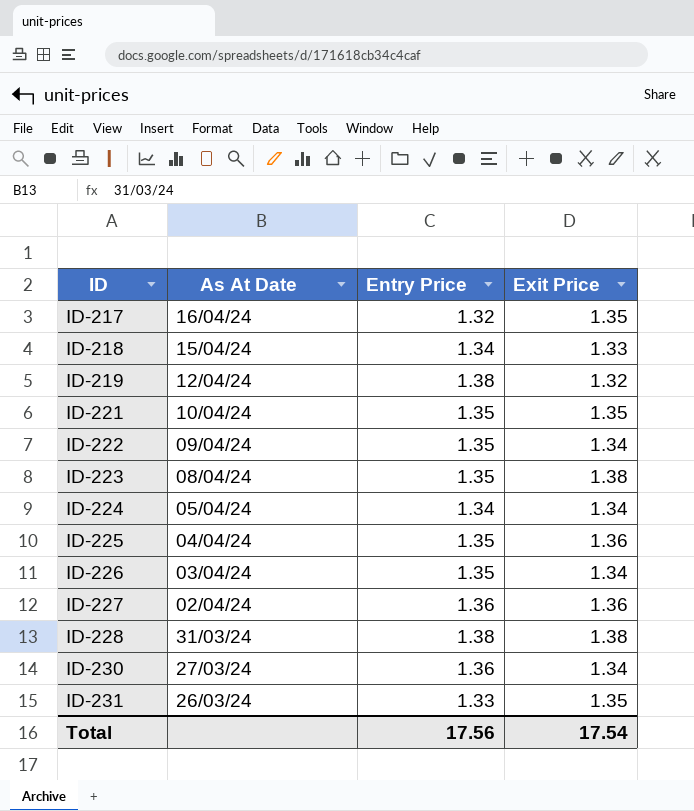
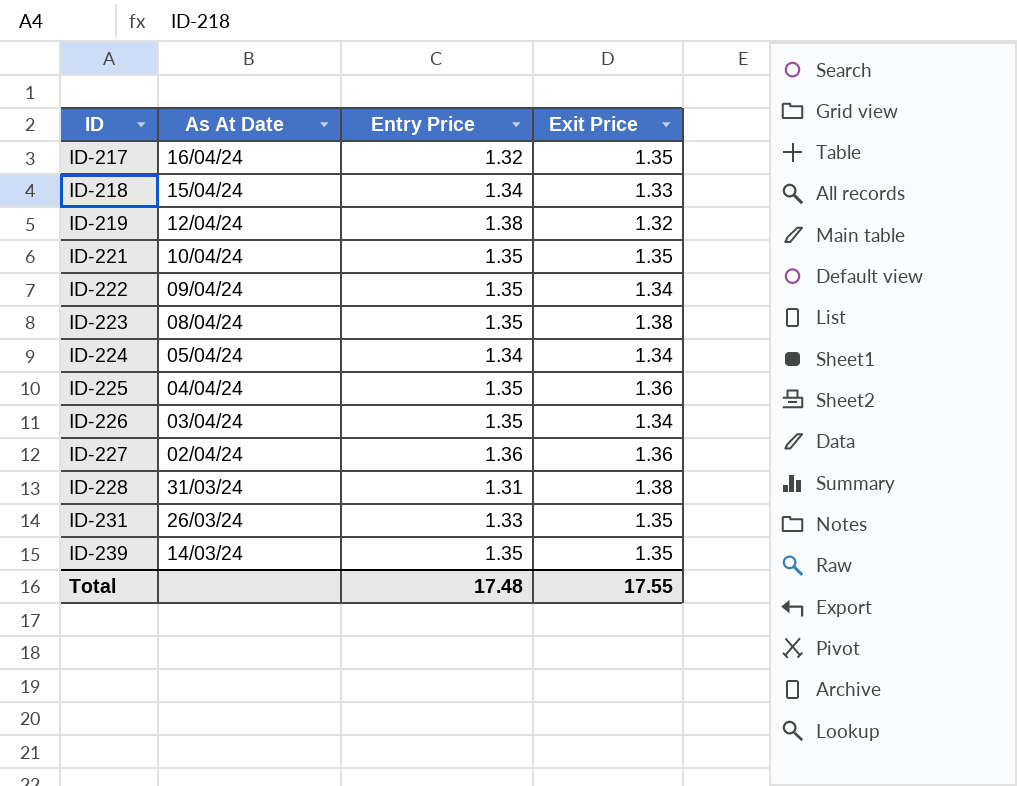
row ID-230: 27/03/24 | 1.36 | 1.34 -> none
ID-228 | Entry Price: 1.38 -> 1.31
row ID-239: none -> 14/03/24 | 1.35 | 1.35
Total | Entry Price: 17.56 -> 17.48
Total | Exit Price: 17.54 -> 17.55

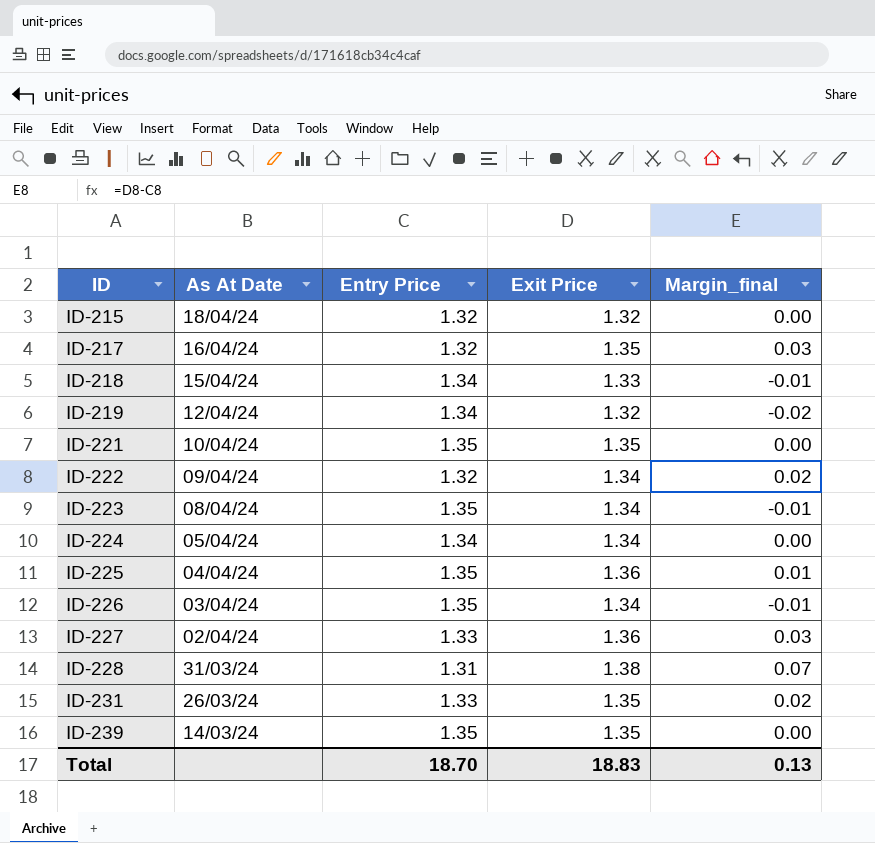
column Margin_final | formula: none -> [Exit Price] - [Entry Price]
row ID-215: none -> 18/04/24 | 1.32 | 1.32 | 0.00
ID-219 | Entry Price: 1.38 -> 1.34
ID-222 | Entry Price: 1.35 -> 1.32
ID-223 | Exit Price: 1.38 -> 1.34
ID-227 | Entry Price: 1.36 -> 1.33
Total | Entry Price: 17.48 -> 18.70
Total | Exit Price: 17.55 -> 18.83

